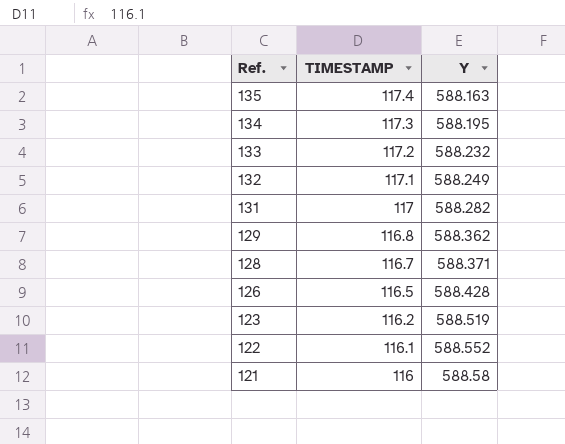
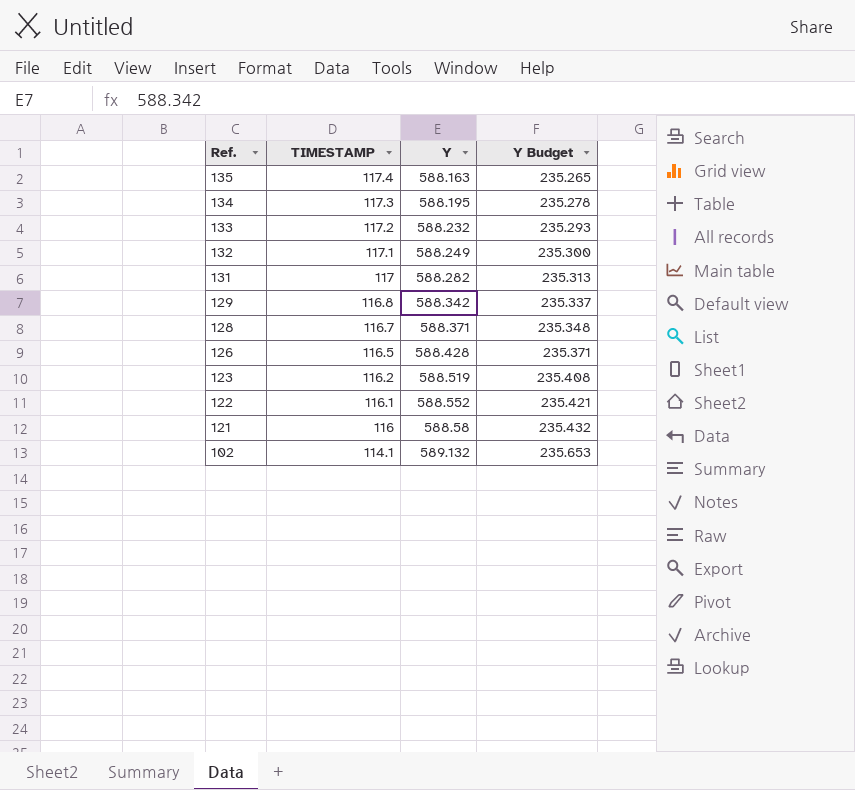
column Y Budget | formula: none -> [Y] * 0.4
129 | Y: 588.362 -> 588.342
row 102: none -> 114.1 | 589.132 | 235.653

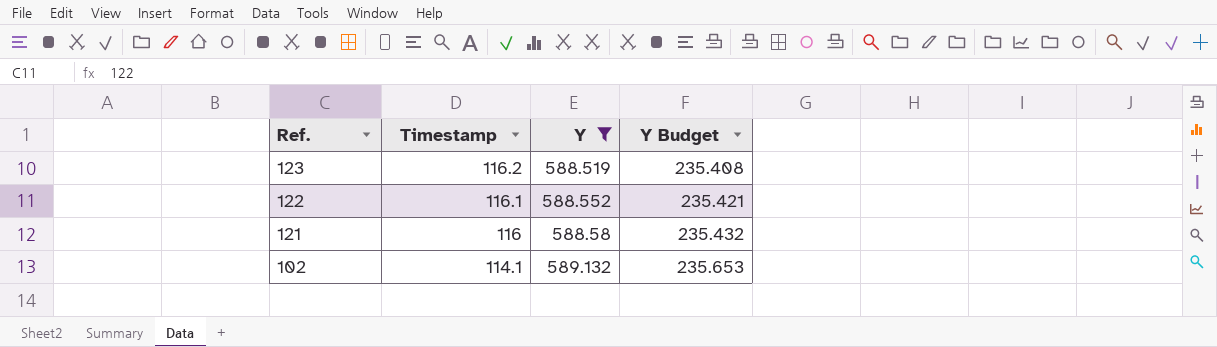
filter: none -> Y >= 588.519
column name: TIMESTAMP -> Timestamp

